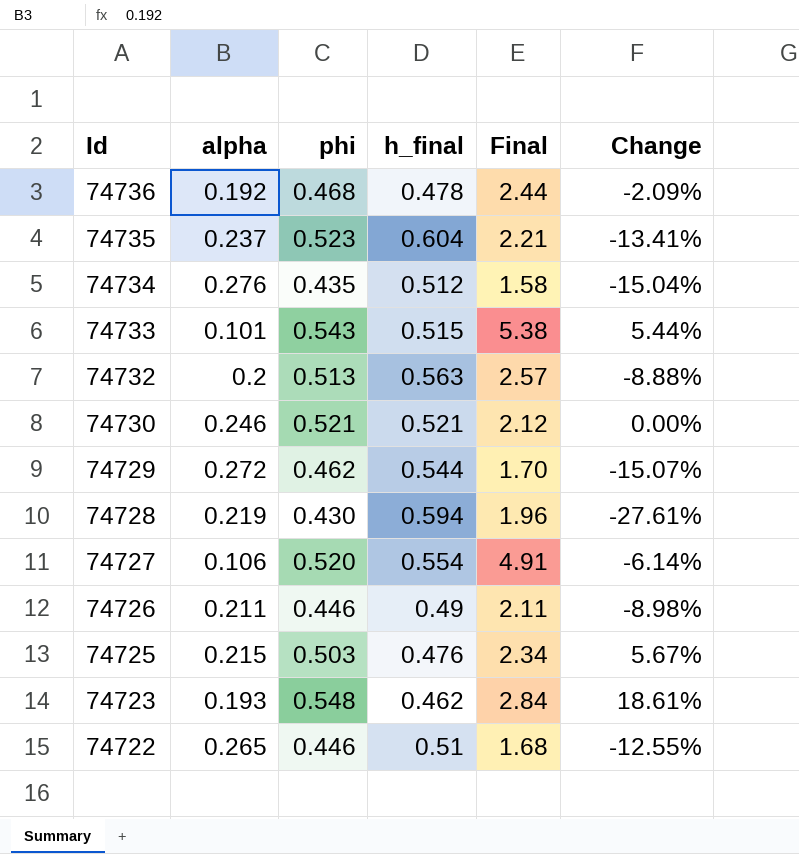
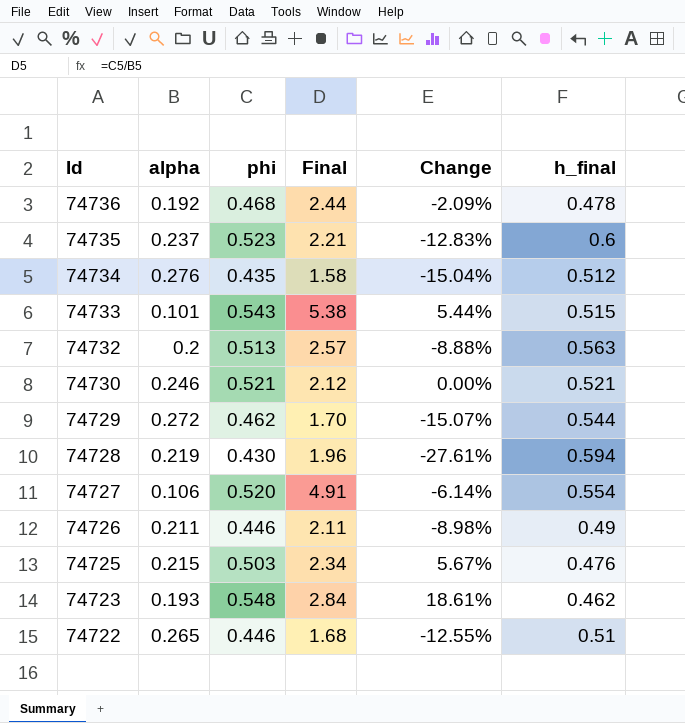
column h_final | position: 4 -> 6
74735 | Change: -13.41% -> -12.83%
74735 | h_final: 0.604 -> 0.6

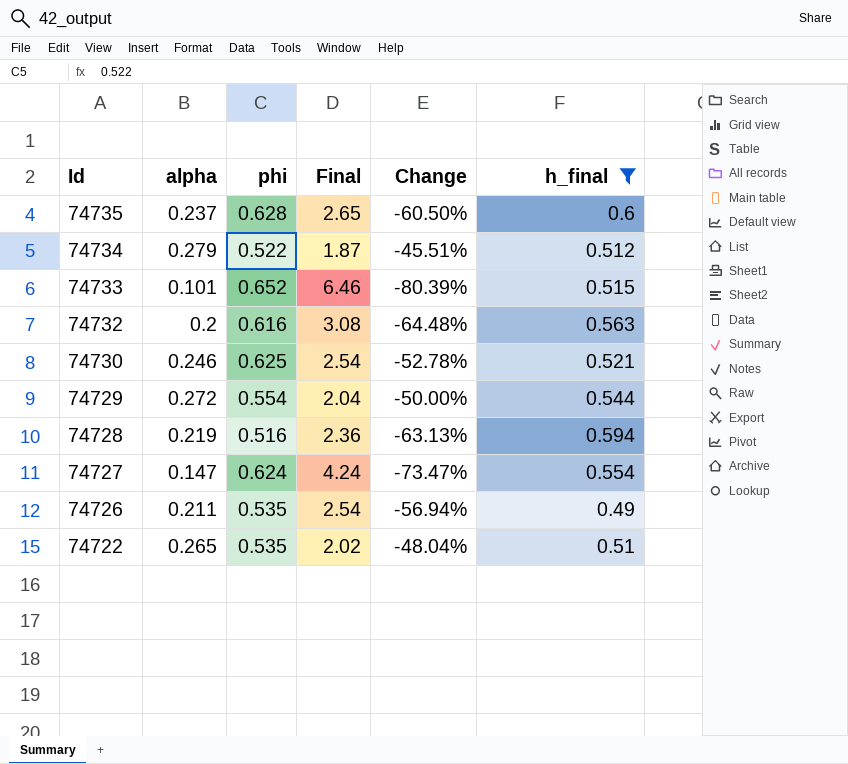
filter: none -> h_final >= 0.49
column Change | formula: ([phi] - [h_final]) / [h_final] -> ([alpha] - [h_final]) / [h_final]
74735 | phi: 0.523 -> 0.628
74735 | Final: 2.21 -> 2.65
74734 | alpha: 0.276 -> 0.279
74734 | phi: 0.435 -> 0.522
74734 | Final: 1.58 -> 1.87
74733 | phi: 0.543 -> 0.652
74733 | Final: 5.38 -> 6.46
74732 | phi: 0.513 -> 0.616
74732 | Final: 2.57 -> 3.08
74730 | phi: 0.521 -> 0.625
74730 | Final: 2.12 -> 2.54
74729 | phi: 0.462 -> 0.554
74729 | Final: 1.70 -> 2.04
74728 | phi: 0.430 -> 0.516
74728 | Final: 1.96 -> 2.36
74727 | alpha: 0.106 -> 0.147
74727 | phi: 0.520 -> 0.624
74727 | Final: 4.91 -> 4.24
74726 | phi: 0.446 -> 0.535
74726 | Final: 2.11 -> 2.54
74722 | phi: 0.446 -> 0.535
74722 | Final: 1.68 -> 2.02

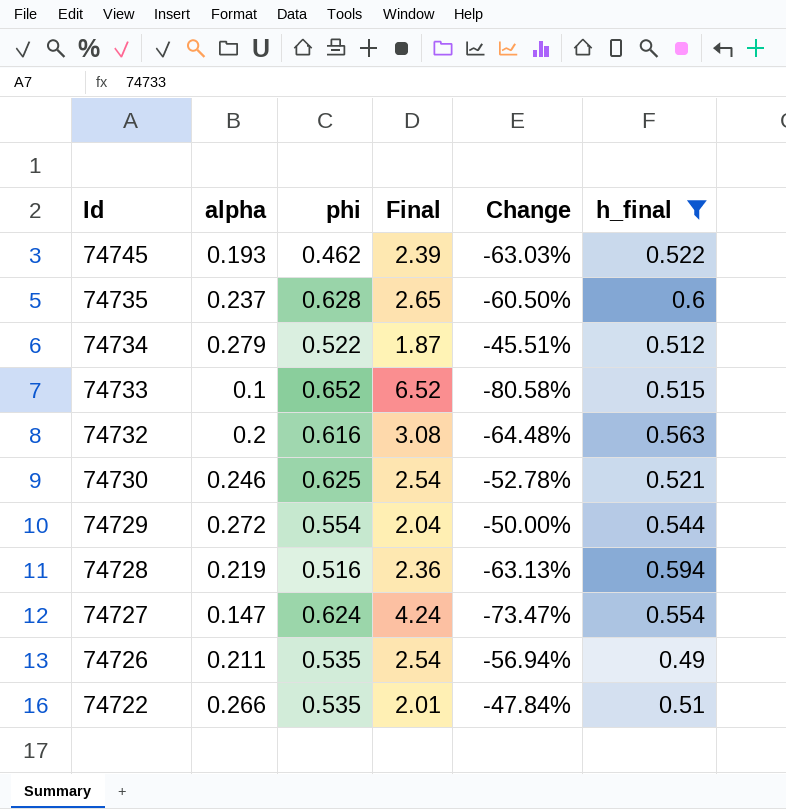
row 74745: none -> 0.193 | 0.462 | 2.39 | -63.03% | 0.522
74733 | alpha: 0.101 -> 0.1
74733 | Final: 6.46 -> 6.52
74733 | Change: -80.39% -> -80.58%
74722 | alpha: 0.265 -> 0.266
74722 | Final: 2.02 -> 2.01
74722 | Change: -48.04% -> -47.84%

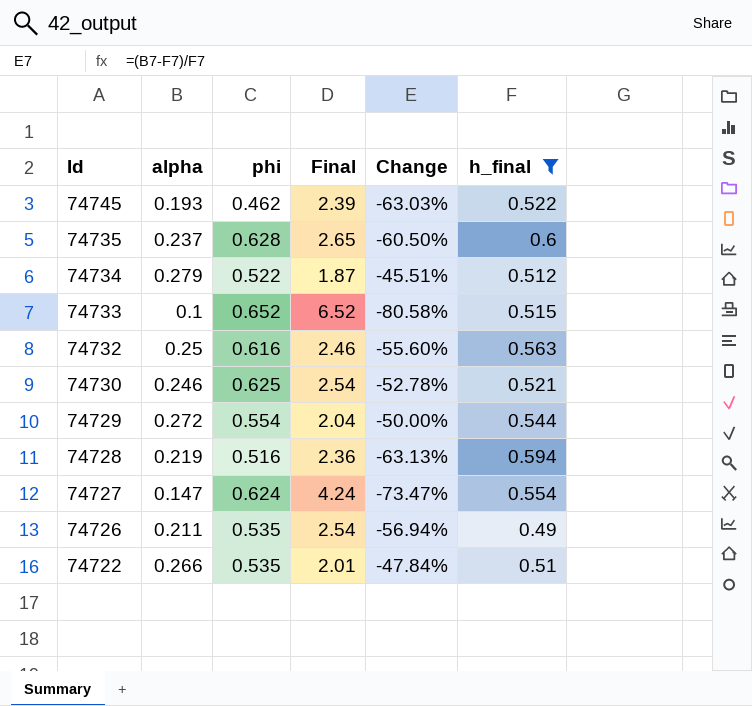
74732 | alpha: 0.2 -> 0.25
74732 | Final: 3.08 -> 2.46
74732 | Change: -64.48% -> -55.60%

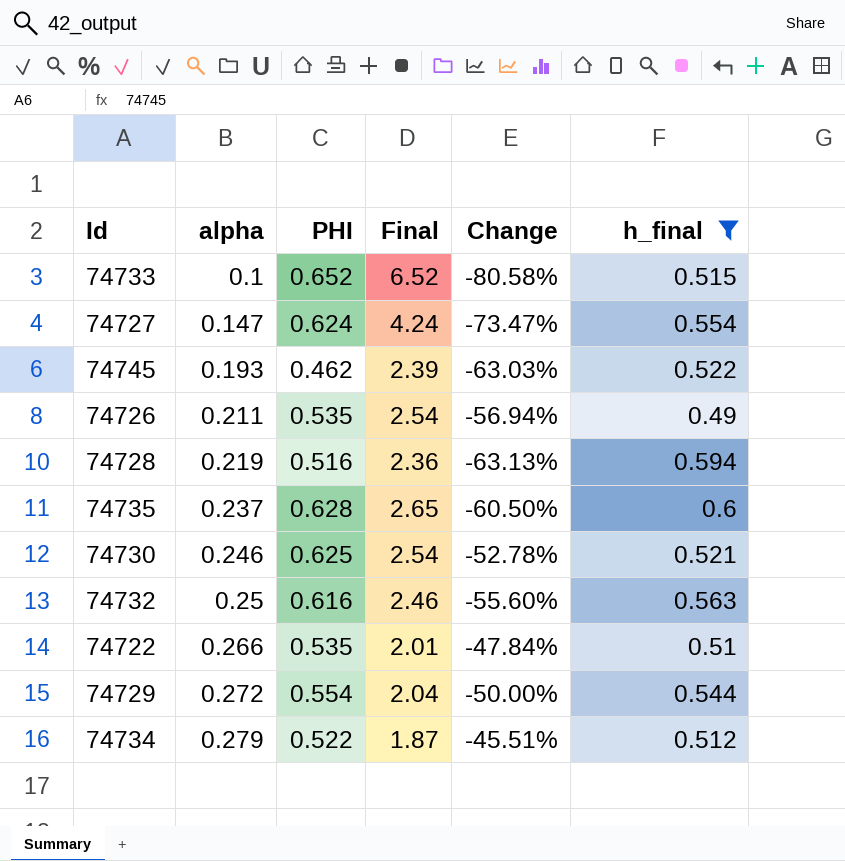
row order: Id descending -> alpha ascending
column name: phi -> PHI

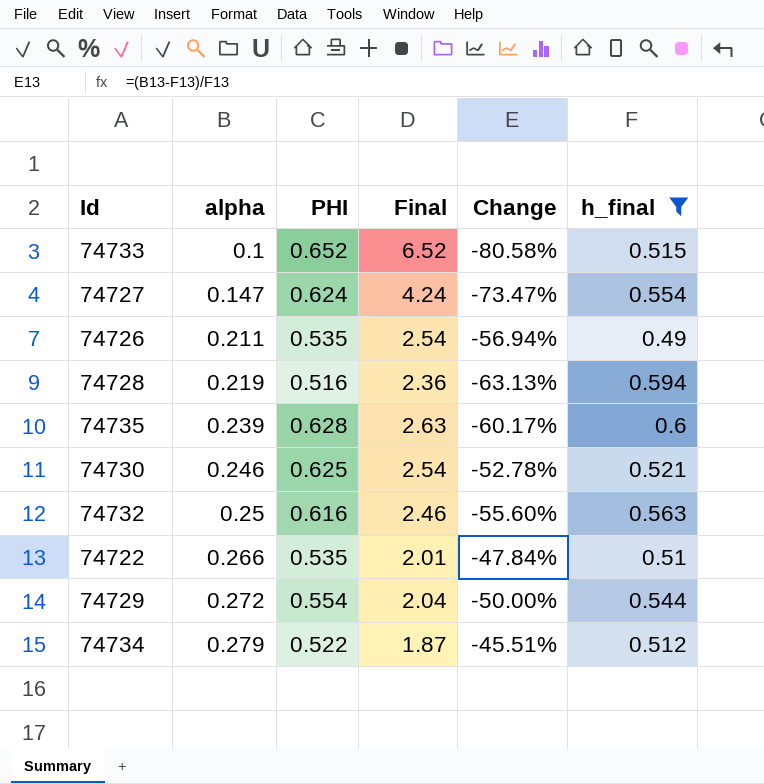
row 74745: 0.193 | 0.462 | 2.39 | -63.03% | 0.522 -> none
74735 | alpha: 0.237 -> 0.239
74735 | Final: 2.65 -> 2.63
74735 | Change: -60.50% -> -60.17%

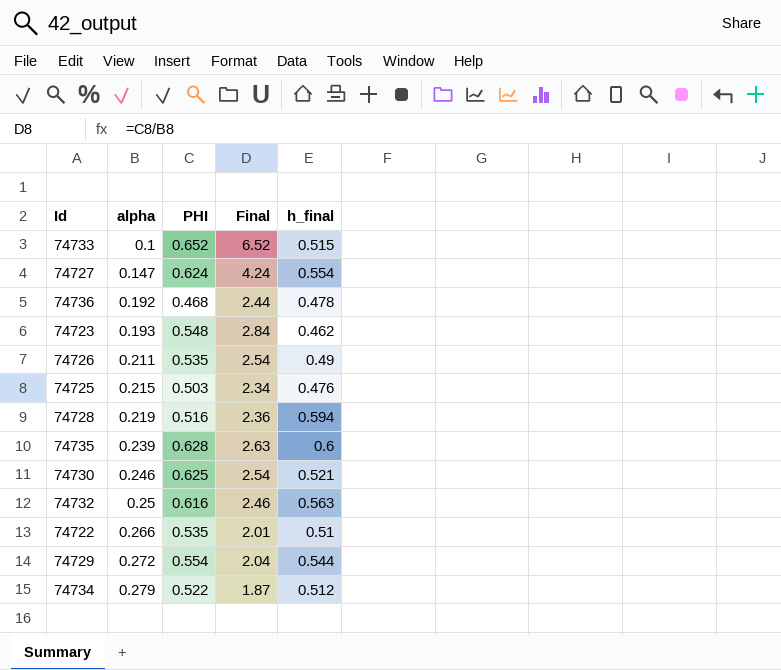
filter: h_final >= 0.49 -> none
column Change | formula: ([alpha] - [h_final]) / [h_final] -> none

